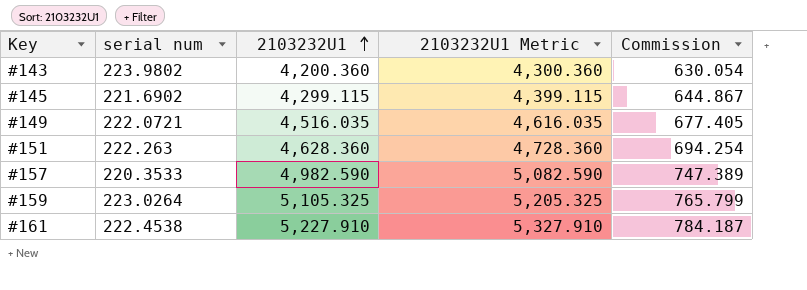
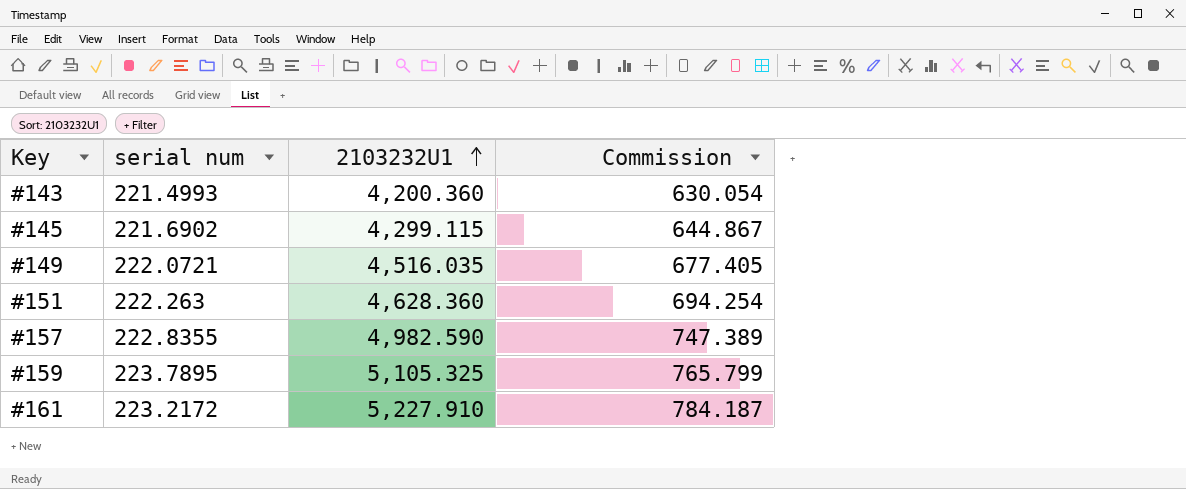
column 2103232U1 Metric | formula: [2103232U1] + 100 -> none
#143 | serial num: 223.9802 -> 221.4993
#157 | serial num: 220.3533 -> 222.8355
#159 | serial num: 223.0264 -> 223.7895
#161 | serial num: 222.4538 -> 223.2172

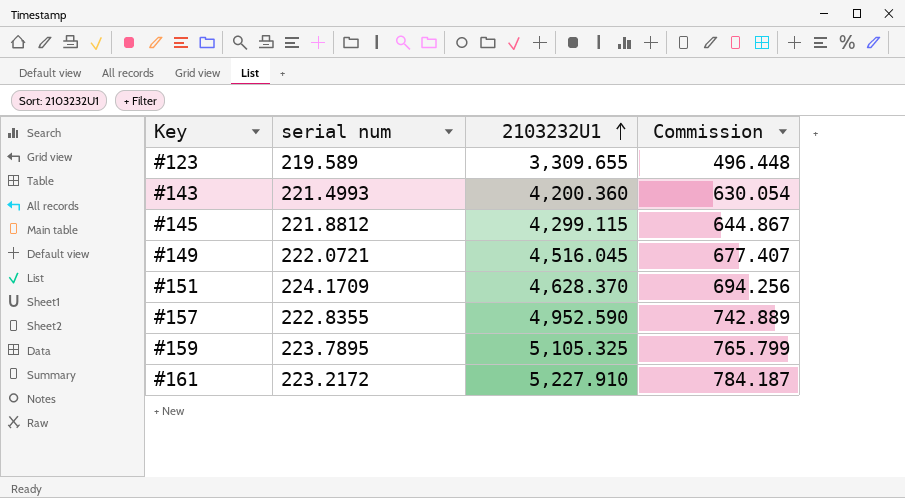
row #123: none -> 219.589 | 3,309.655 | 496.448
#145 | serial num: 221.6902 -> 221.8812
#149 | 2103232U1: 4,516.035 -> 4,516.045
#149 | Commission: 677.405 -> 677.407
#151 | serial num: 222.263 -> 224.1709
#151 | 2103232U1: 4,628.360 -> 4,628.370
#151 | Commission: 694.254 -> 694.256
#157 | 2103232U1: 4,982.590 -> 4,952.590
#157 | Commission: 747.389 -> 742.889

